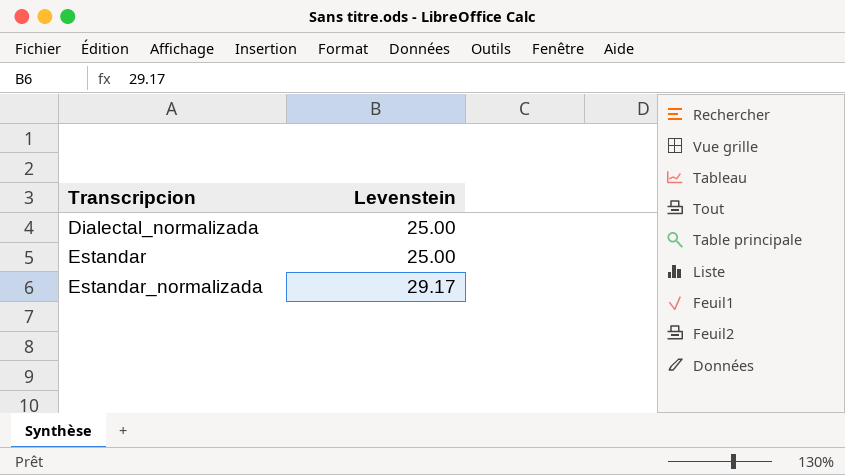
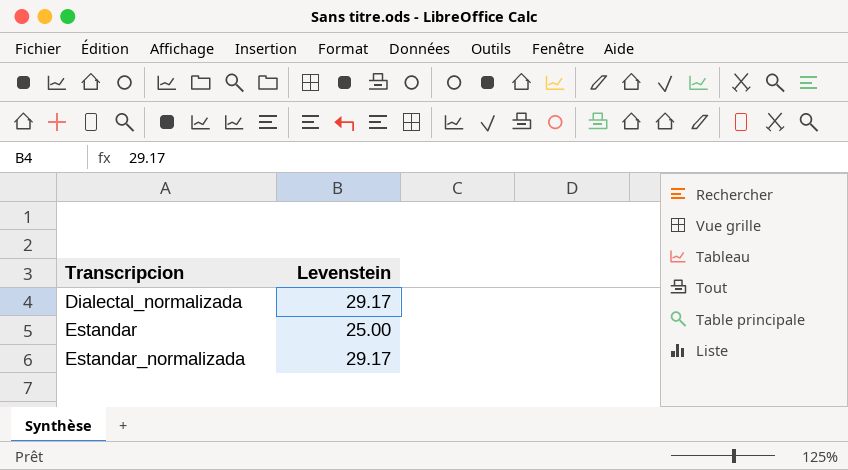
Dialectal_normalizada | Levenstein: 25.00 -> 29.17

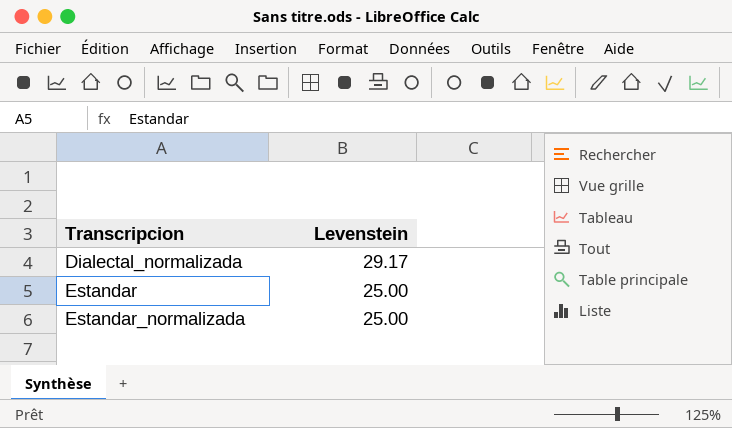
Estandar_normalizada | Levenstein: 29.17 -> 25.00

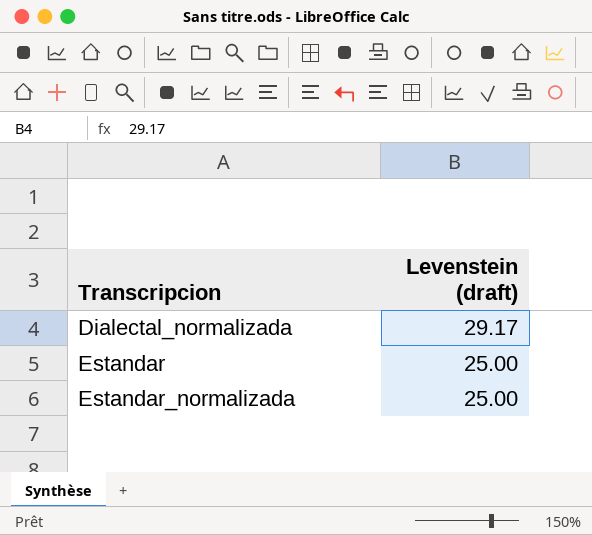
column name: Levenstein -> Levenstein (draft)

